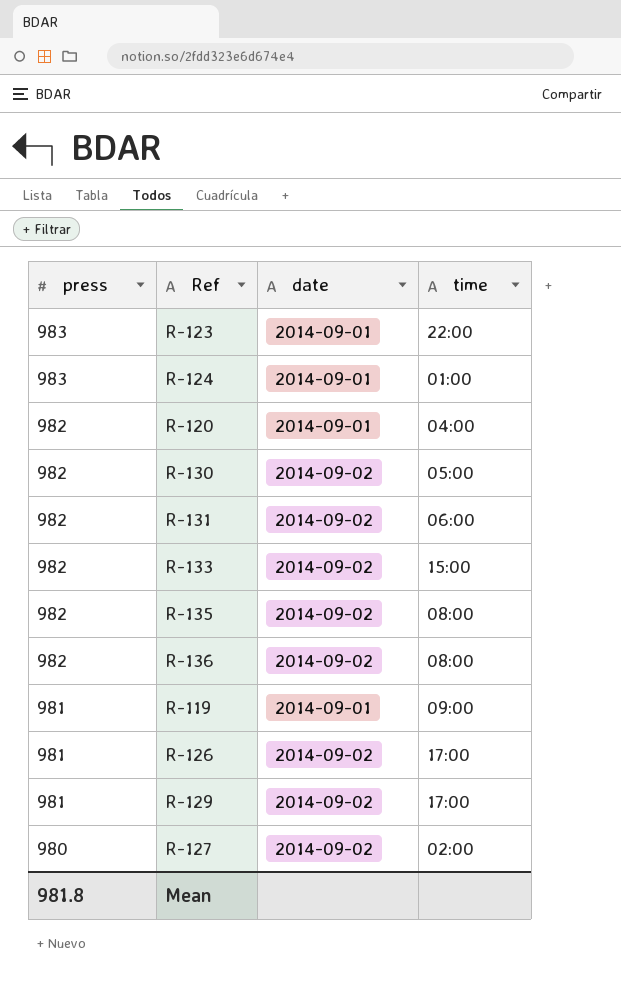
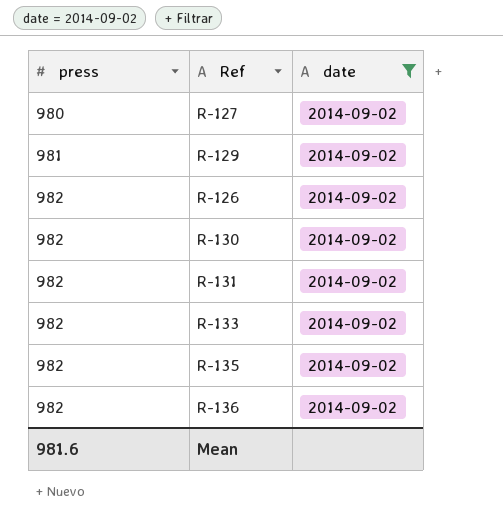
filter: none -> date = 2014-09-02
row order: press descending -> press ascending
column time | position: 4 -> none
R-126 | press: 981 -> 982
Mean | press: 981.8 -> 981.6

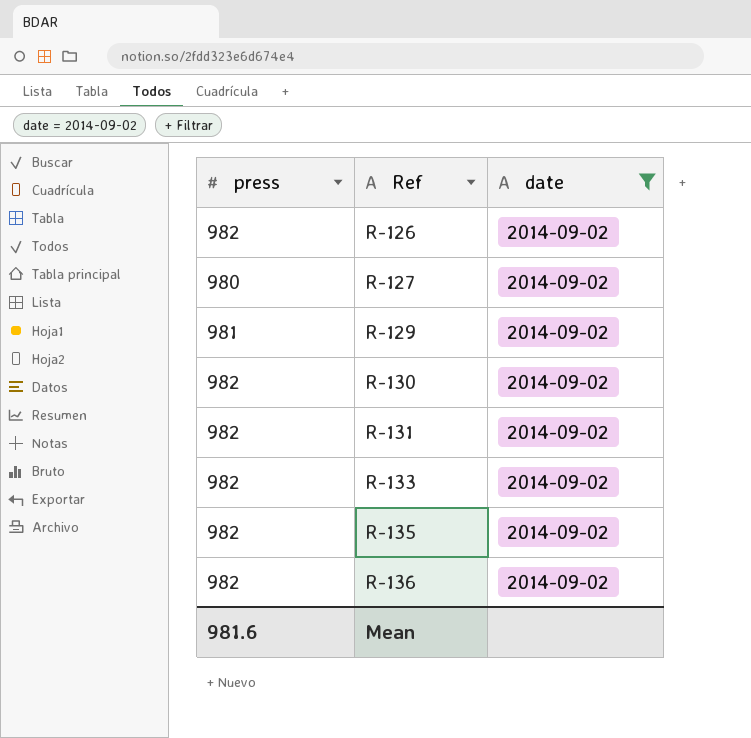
row order: press ascending -> Ref ascending

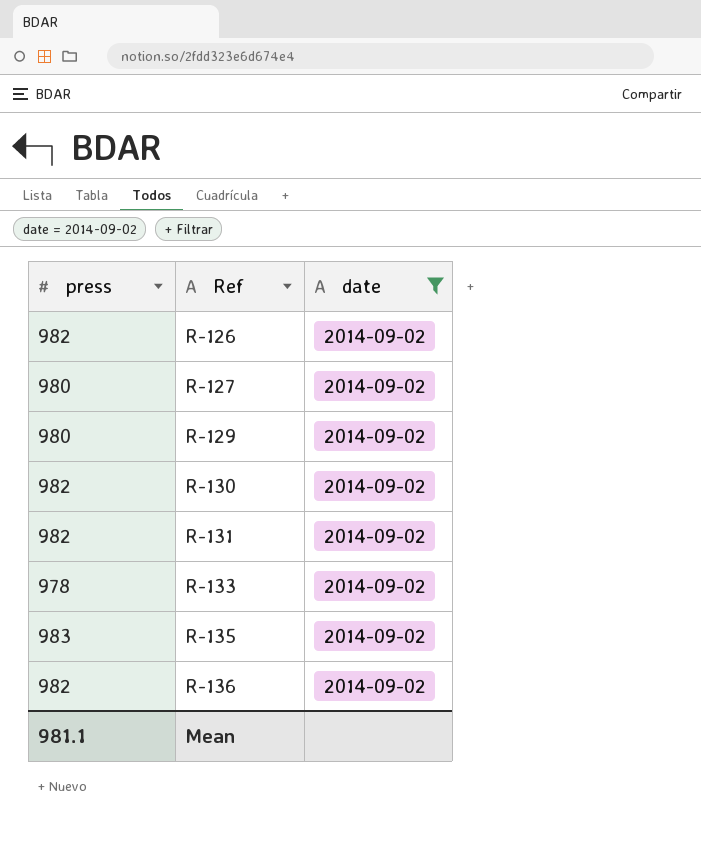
R-129 | press: 981 -> 980
R-133 | press: 982 -> 978
R-135 | press: 982 -> 983
Mean | press: 981.6 -> 981.1

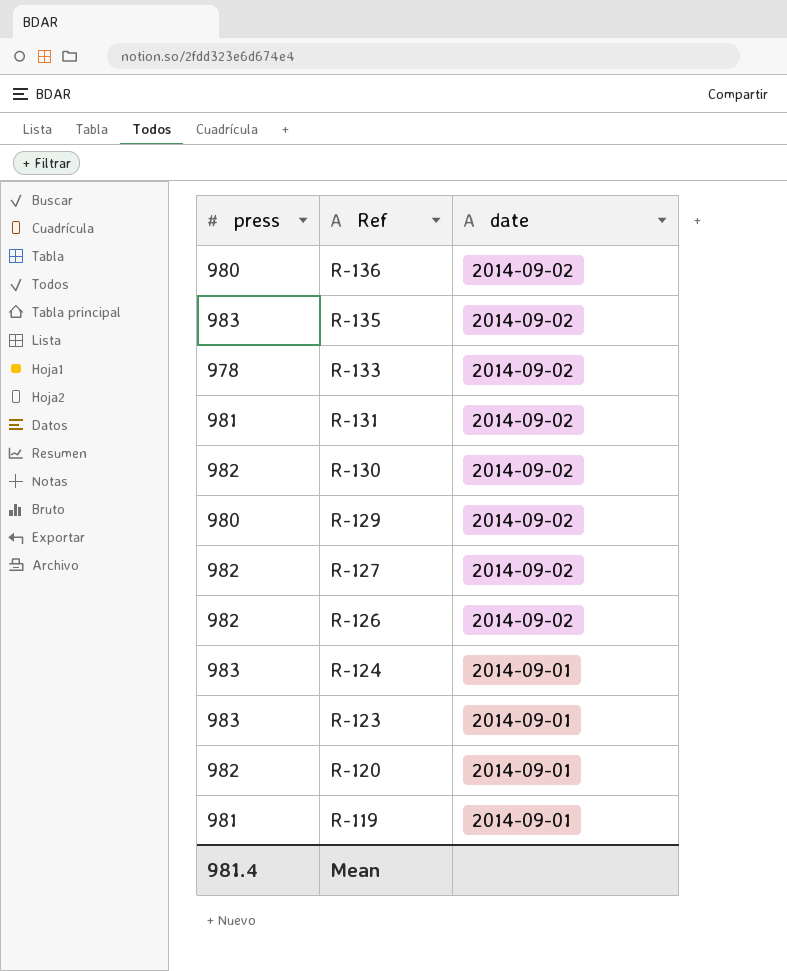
filter: date = 2014-09-02 -> none
row order: Ref ascending -> Ref descending
R-136 | press: 982 -> 980
R-131 | press: 982 -> 981
R-127 | press: 980 -> 982
Mean | press: 981.1 -> 981.4

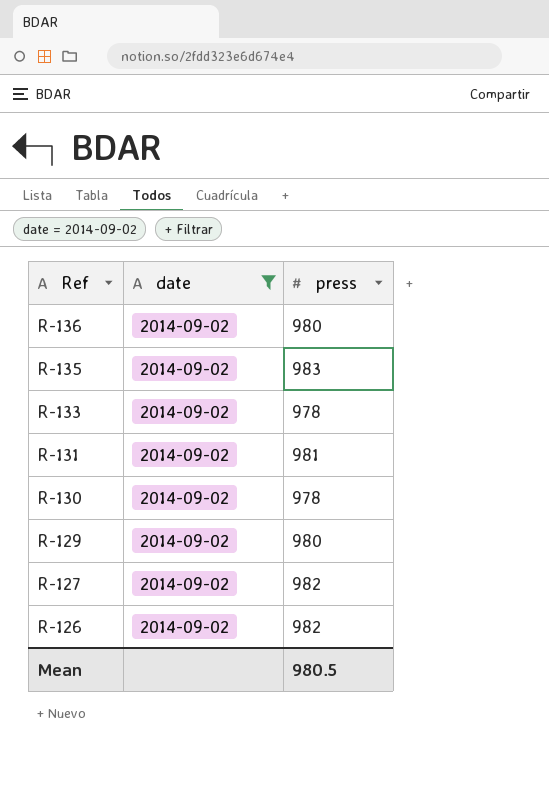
filter: none -> date = 2014-09-02
column press | position: 1 -> 3
R-130 | press: 982 -> 978
Mean | press: 981.4 -> 980.5

